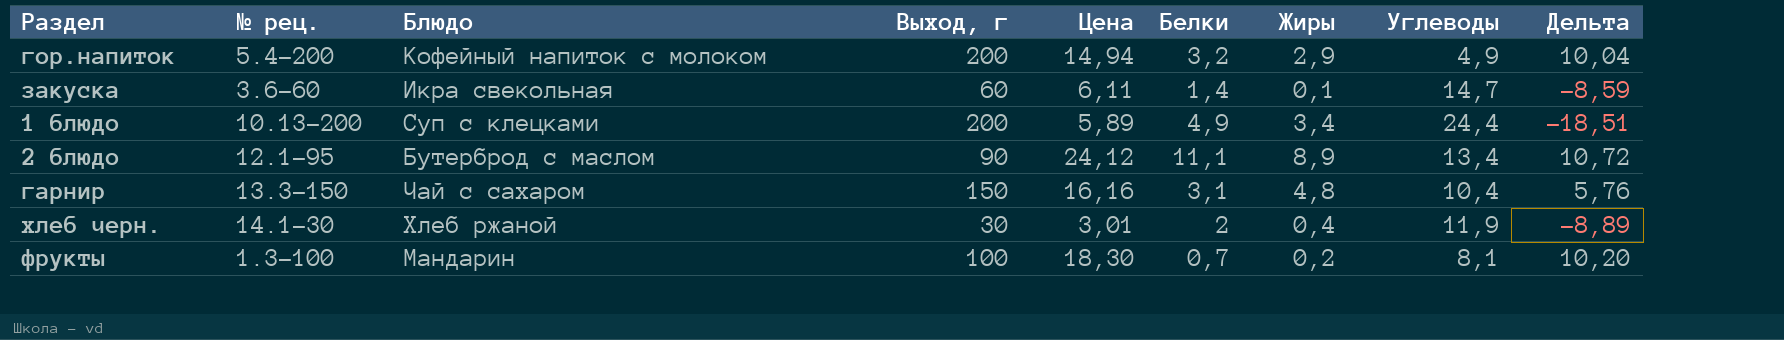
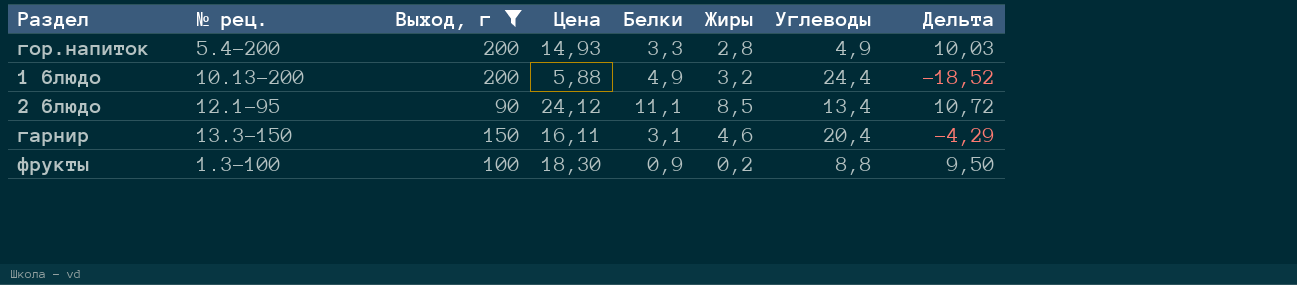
filter: none -> Выход, г >= 90
column Блюдо | position: 3 -> none
гор.напиток | Цена: 14,94 -> 14,93
гор.напиток | Белки: 3,2 -> 3,3
гор.напиток | Жиры: 2,9 -> 2,8
гор.напиток | Дельта: 10,04 -> 10,03
1 блюдо | Цена: 5,89 -> 5,88
1 блюдо | Жиры: 3,4 -> 3,2
1 блюдо | Дельта: -18,51 -> -18,52
2 блюдо | Жиры: 8,9 -> 8,5
гарнир | Цена: 16,16 -> 16,11
гарнир | Жиры: 4,8 -> 4,6
гарнир | Углеводы: 10,4 -> 20,4
гарнир | Дельта: 5,76 -> -4,29
фрукты | Белки: 0,7 -> 0,9
фрукты | Углеводы: 8,1 -> 8,8
фрукты | Дельта: 10,20 -> 9,50

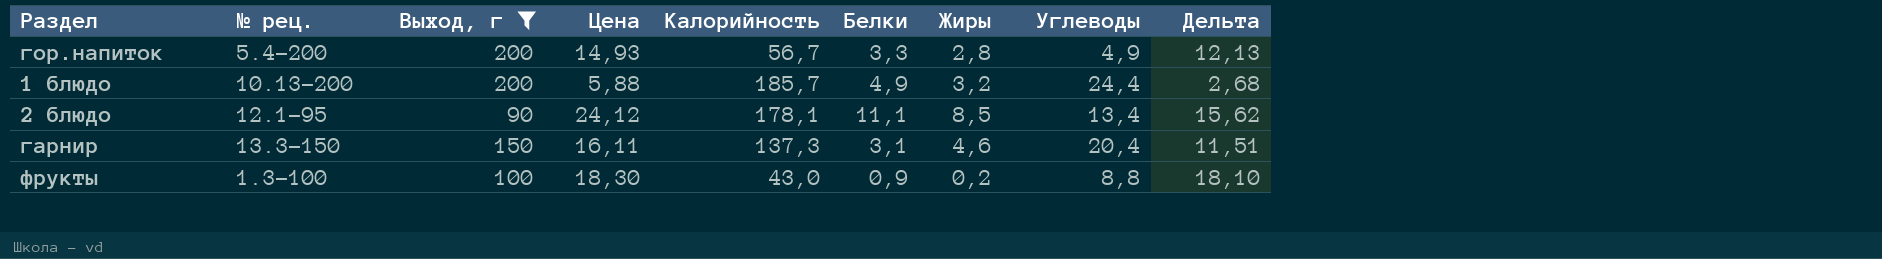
column Калорийность | position: none -> 5
column Дельта | formula: [Цена] - [Углеводы] -> [Цена] - [Жиры]

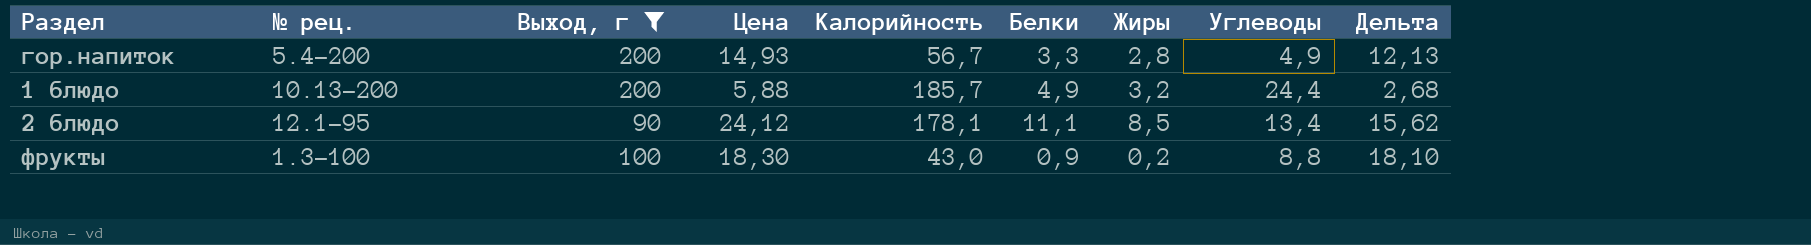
row гарнир: 13.3-150 | 150 | 16,11 | 137,3 | 3,1 | 4,6 | 20,4 | 11,51 -> none

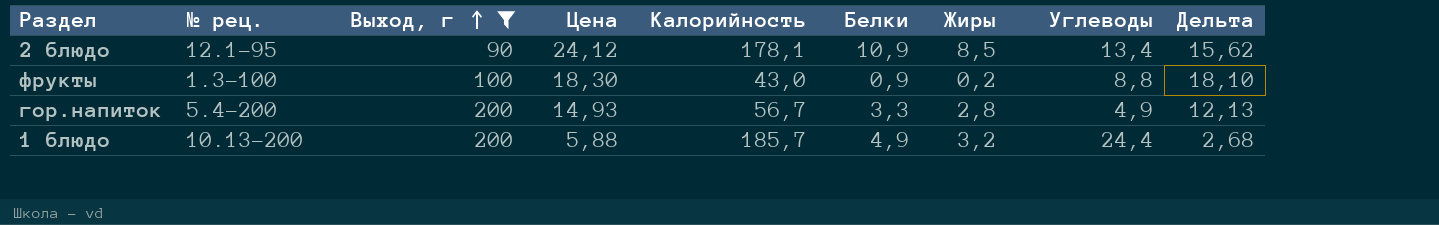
row order: none -> Выход, г ascending
2 блюдо | Белки: 11,1 -> 10,9

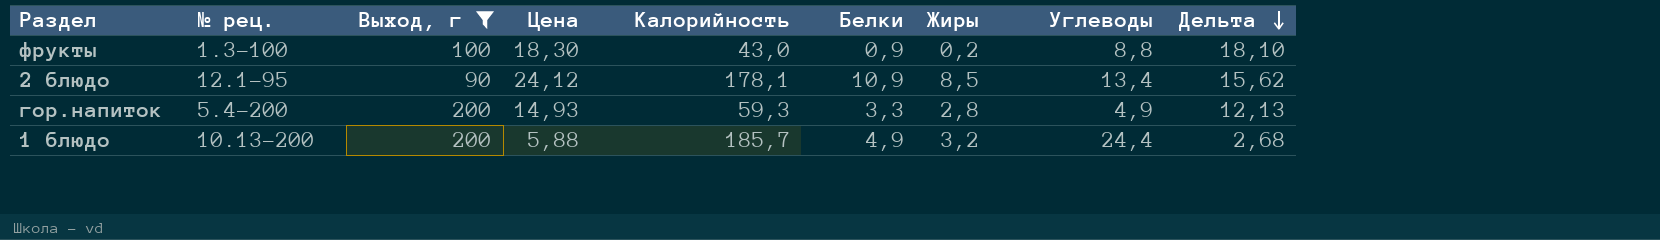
row order: Выход, г ascending -> Дельта descending
гор.напиток | Калорийность: 56,7 -> 59,3

